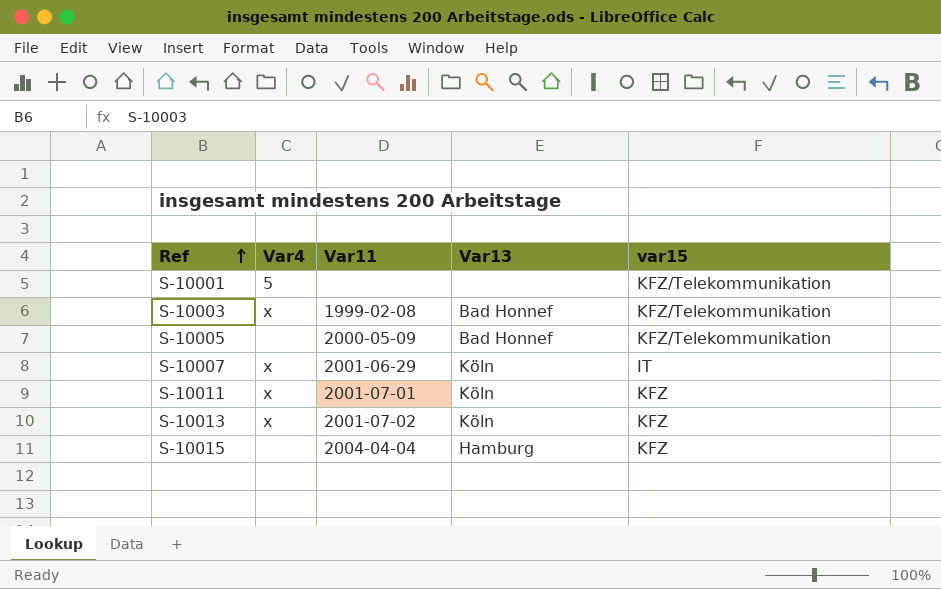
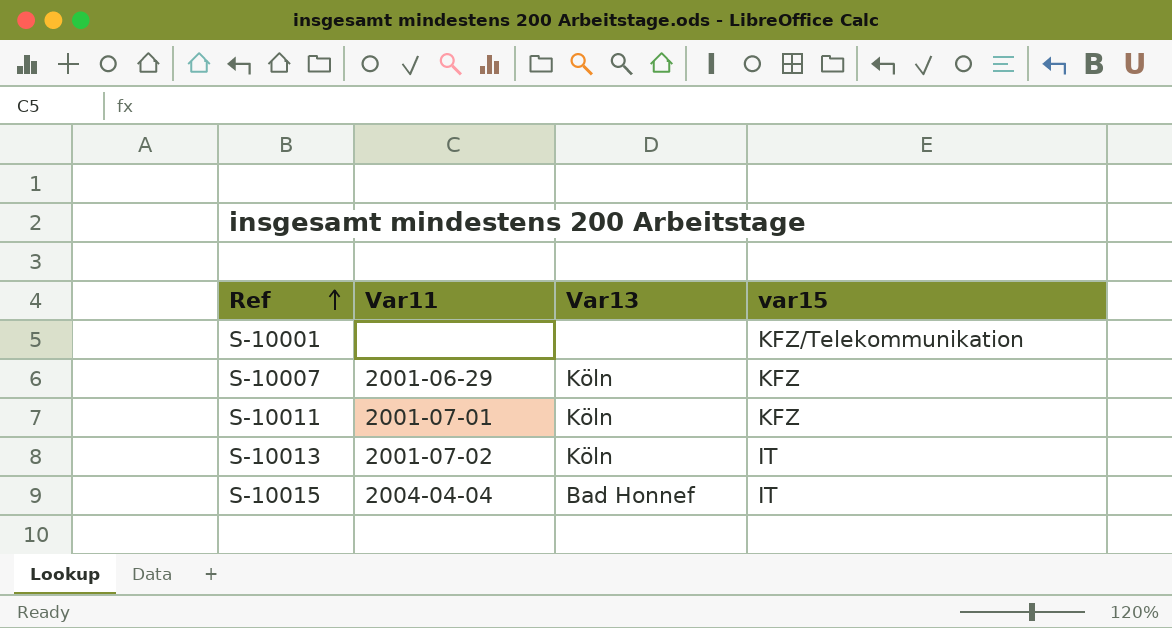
column Var4 | position: 2 -> none
row S-10003: x | 1999-02-08 | Bad Honnef | KFZ/Telekommunikation -> none
row S-10005: none | 2000-05-09 | Bad Honnef | KFZ/Telekommunikation -> none
S-10007 | var15: IT -> KFZ
S-10013 | var15: KFZ -> IT
S-10015 | Var13: Hamburg -> Bad Honnef
S-10015 | var15: KFZ -> IT

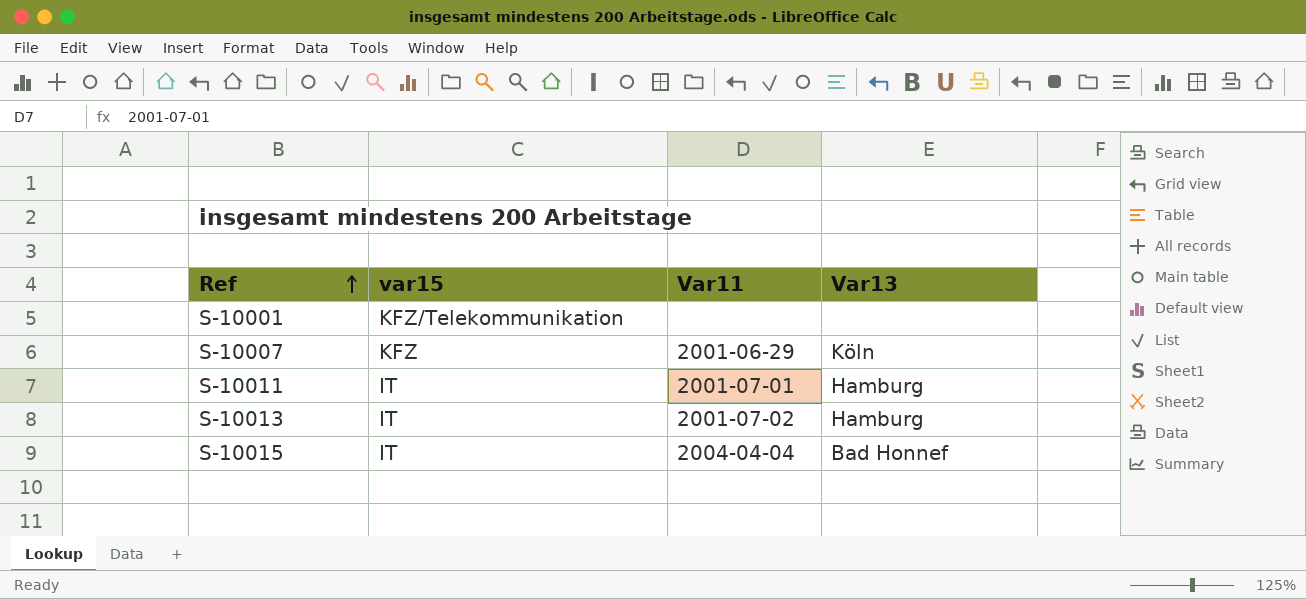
column var15 | position: 4 -> 2
S-10011 | var15: KFZ -> IT
S-10011 | Var13: Köln -> Hamburg
S-10013 | Var13: Köln -> Hamburg

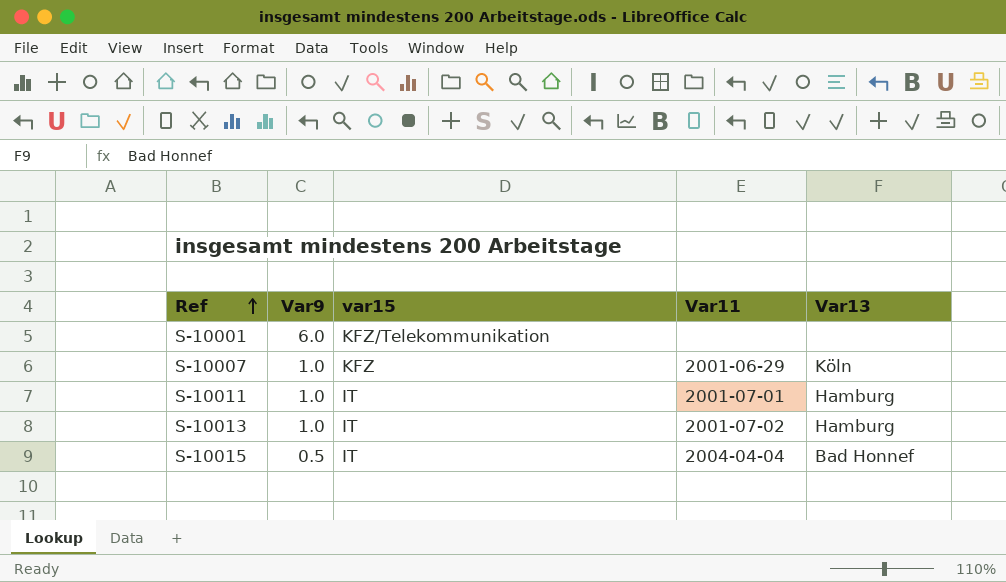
column Var9 | position: none -> 2

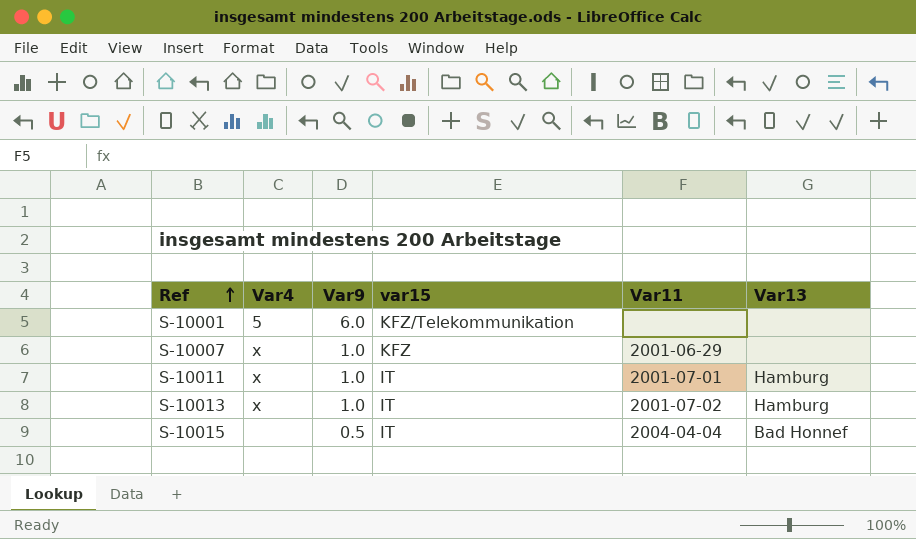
column Var4 | position: none -> 2
S-10007 | Var13: Köln -> none

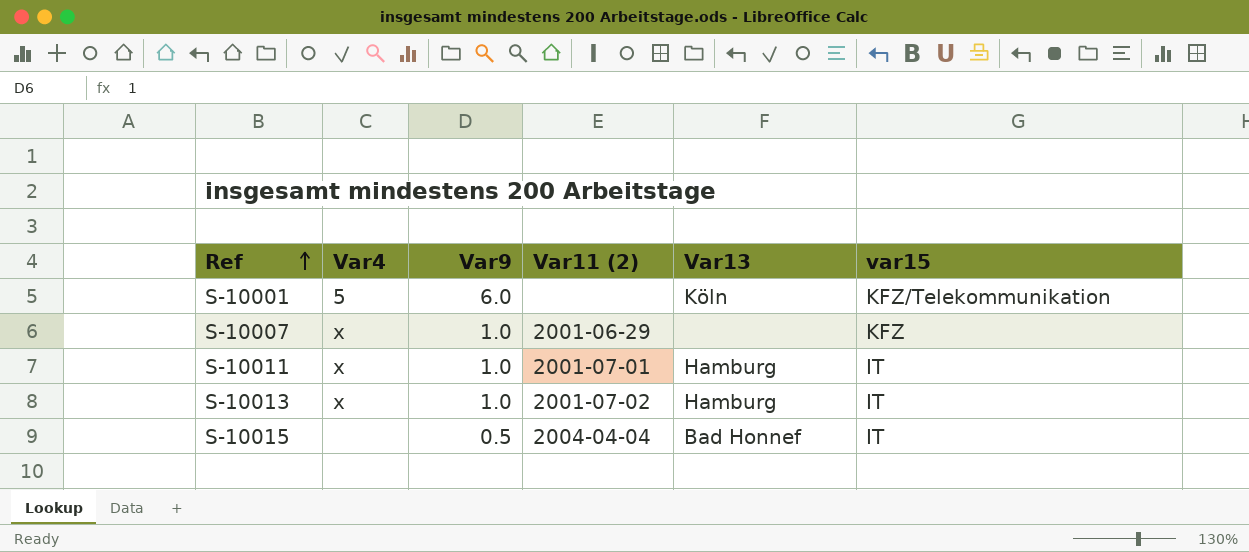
column name: Var11 -> Var11 (2)
column var15 | position: 4 -> 6
S-10001 | Var13: none -> Köln

